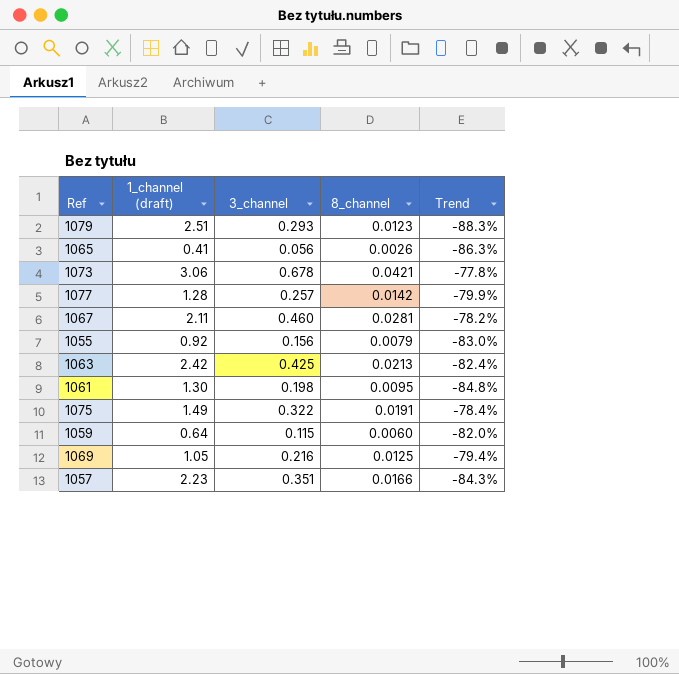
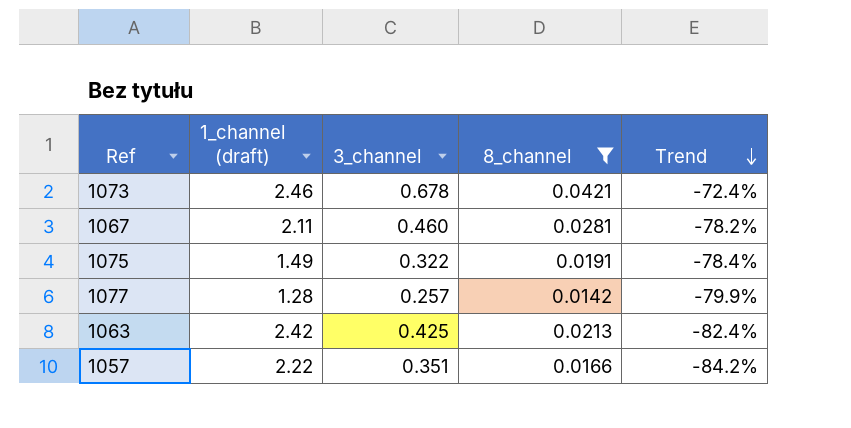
filter: none -> 8_channel >= 0.0142
row order: none -> Trend descending
1073 | 1_channel (draft): 3.06 -> 2.46
1073 | Trend: -77.8% -> -72.4%
1057 | 1_channel (draft): 2.23 -> 2.22
1057 | Trend: -84.3% -> -84.2%

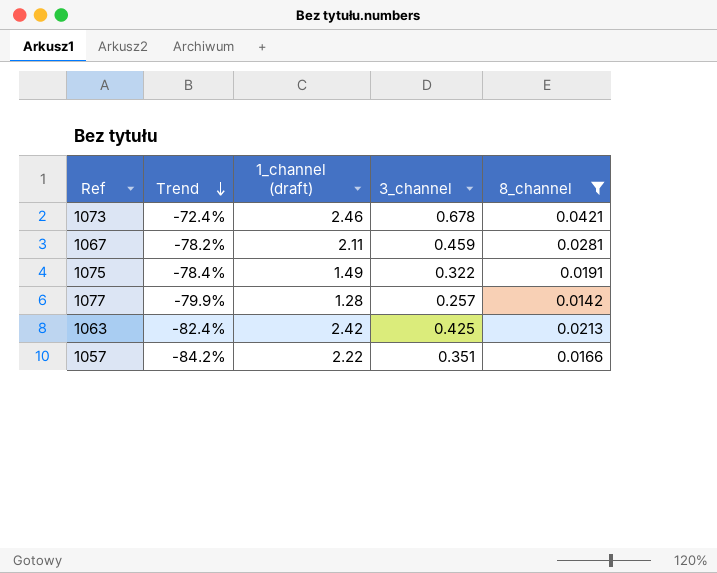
column Trend | position: 5 -> 2
1067 | 3_channel: 0.460 -> 0.459

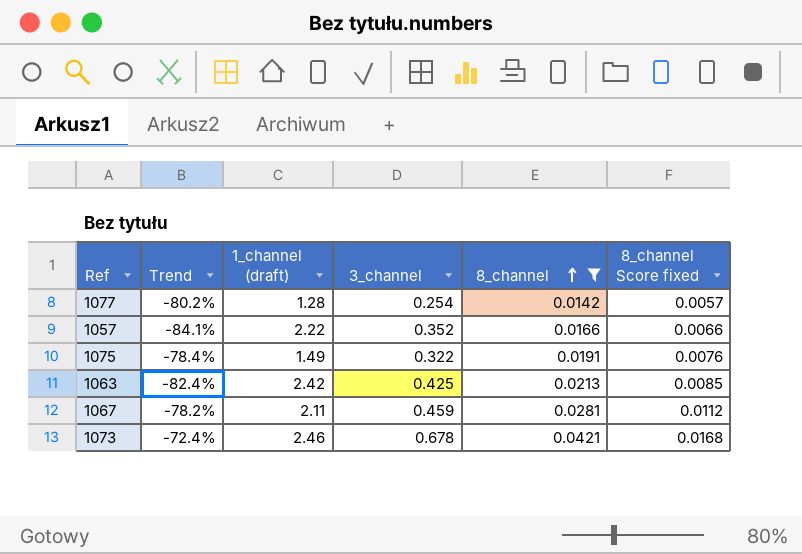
row order: Trend descending -> 8_channel ascending
column 8_channel Score fixed | formula: none -> [8_channel] * 0.4
1077 | Trend: -79.9% -> -80.2%
1077 | 3_channel: 0.257 -> 0.254
1057 | Trend: -84.2% -> -84.1%
1057 | 3_channel: 0.351 -> 0.352

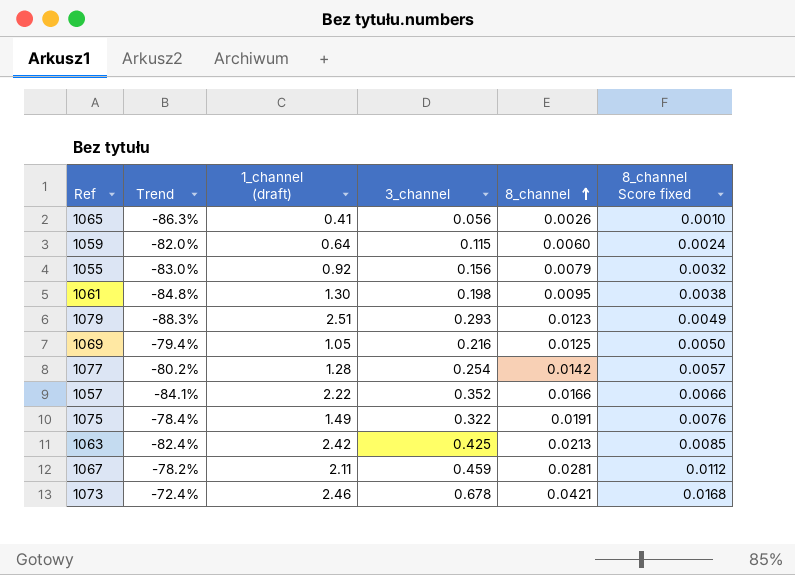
filter: 8_channel >= 0.0142 -> none

